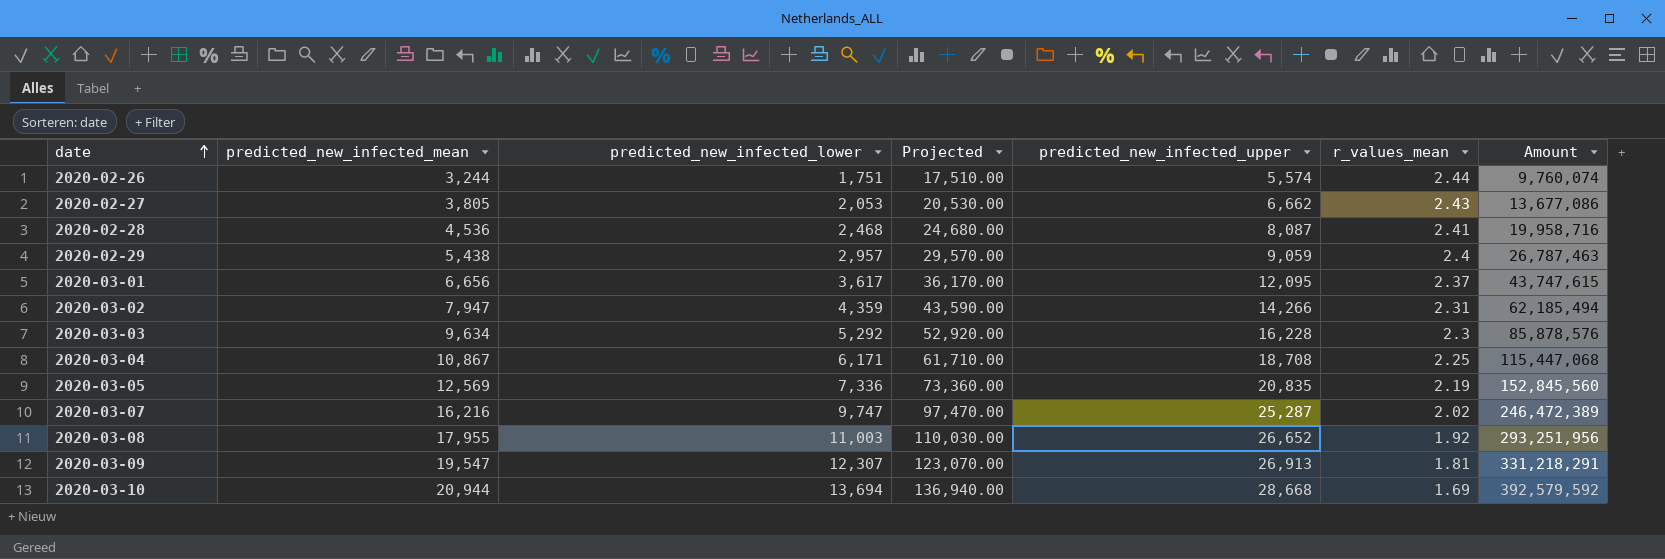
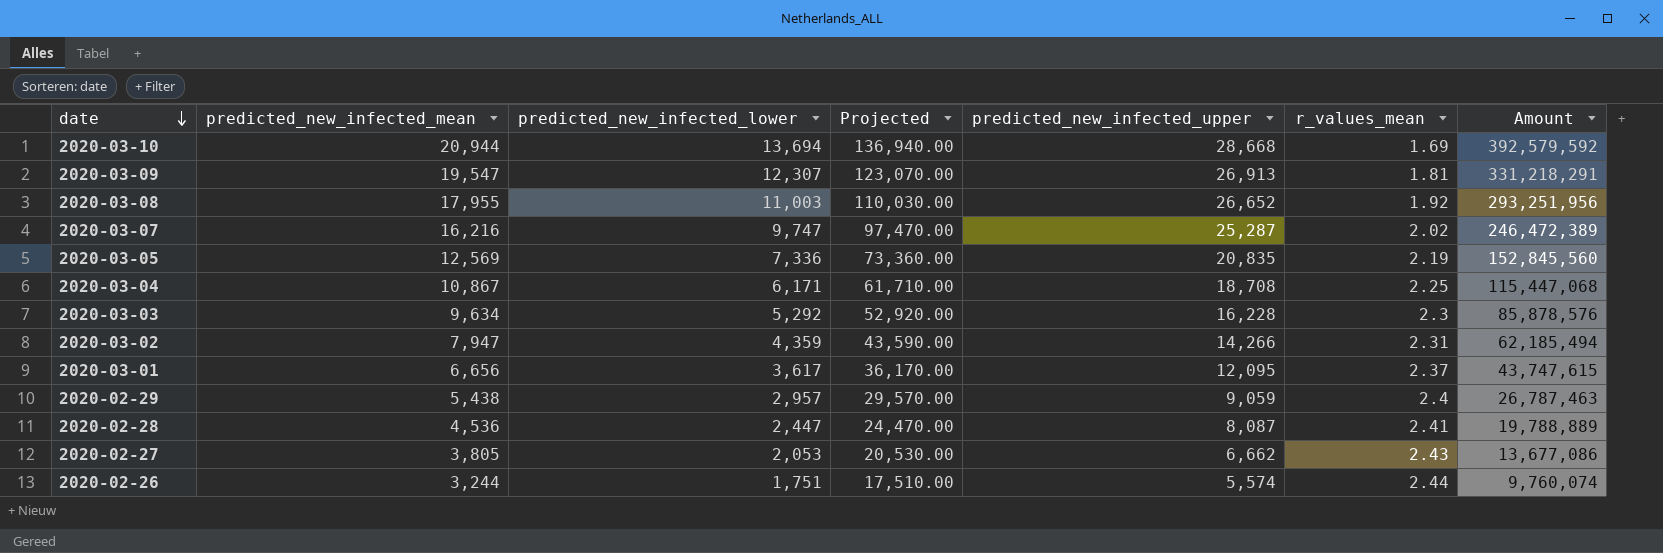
row order: date ascending -> date descending
2020-02-28 | predicted_new_infected_lower: 2,468 -> 2,447
2020-02-28 | Projected: 24,680.00 -> 24,470.00
2020-02-28 | Amount: 19,958,716 -> 19,788,889

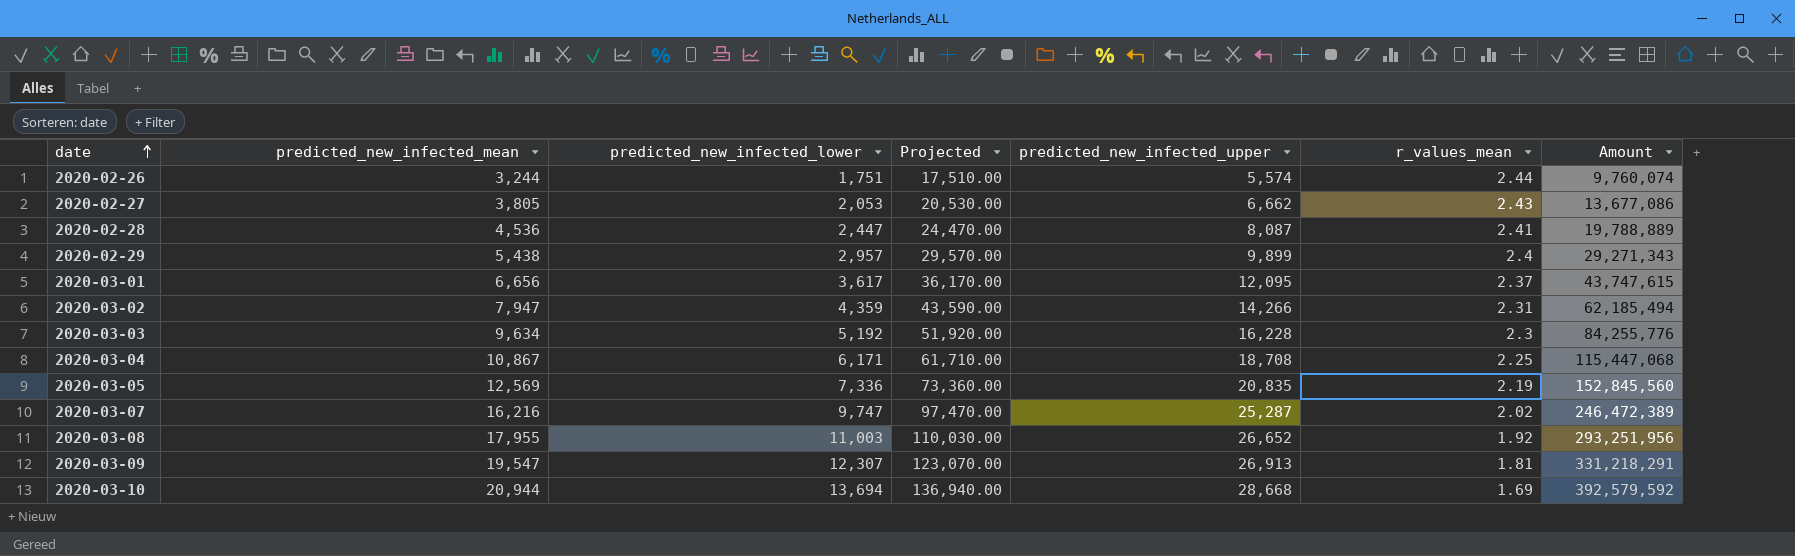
row order: date descending -> date ascending
2020-02-29 | predicted_new_infected_upper: 9,059 -> 9,899
2020-02-29 | Amount: 26,787,463 -> 29,271,343
2020-03-03 | predicted_new_infected_lower: 5,292 -> 5,192
2020-03-03 | Projected: 52,920.00 -> 51,920.00
2020-03-03 | Amount: 85,878,576 -> 84,255,776

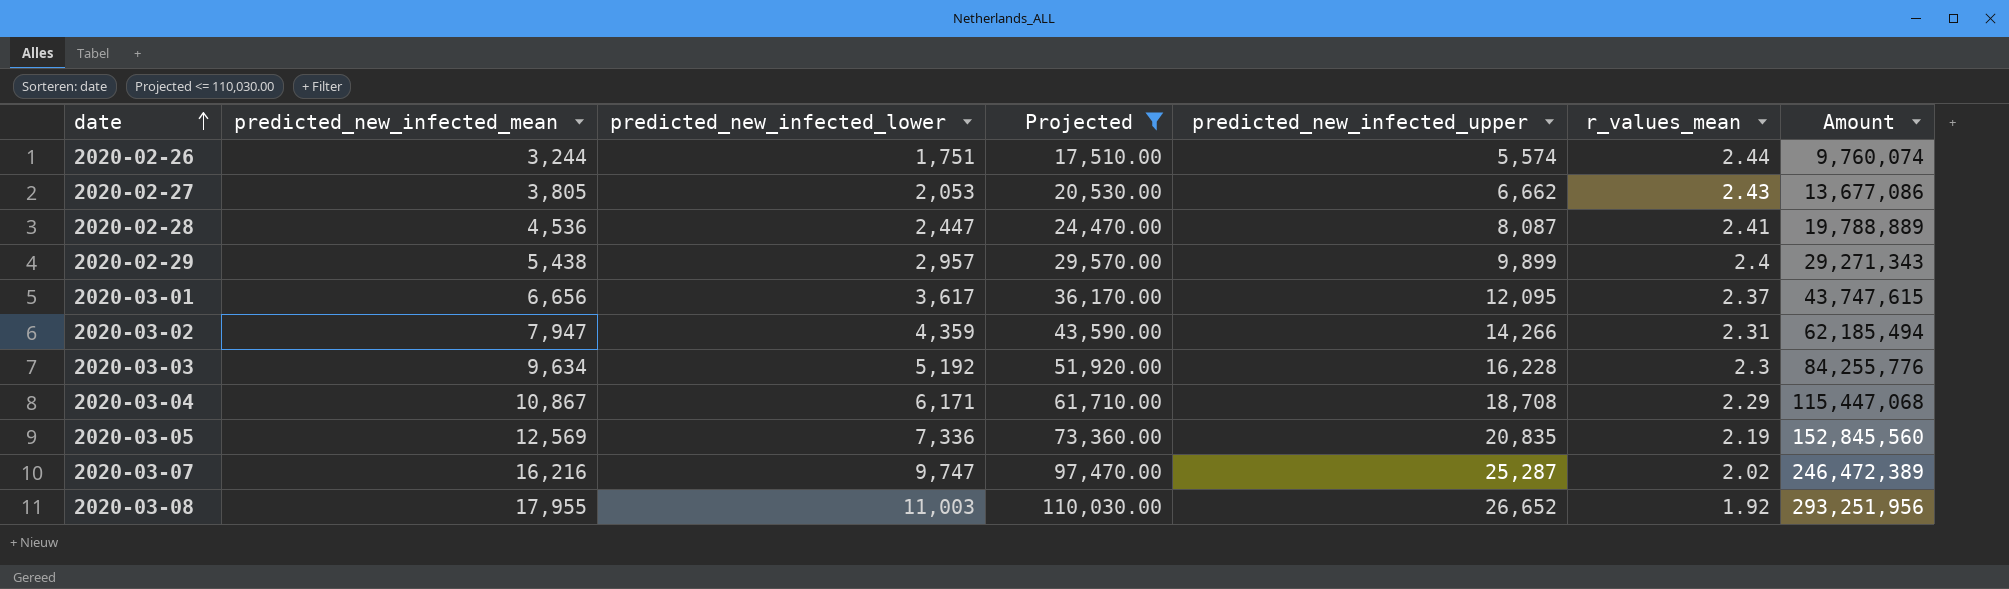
filter: none -> Projected <= 110,030.00
2020-03-04 | r_values_mean: 2.25 -> 2.29

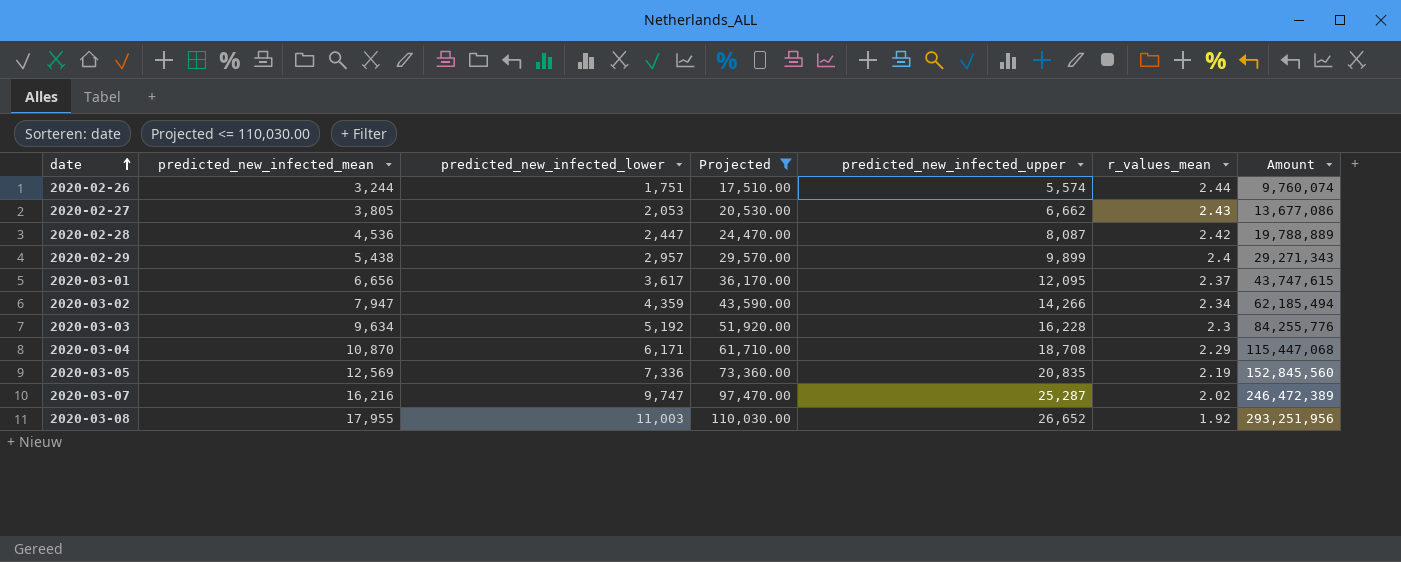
2020-02-28 | r_values_mean: 2.41 -> 2.42
2020-03-02 | r_values_mean: 2.31 -> 2.34
2020-03-04 | predicted_new_infected_mean: 10,867 -> 10,870

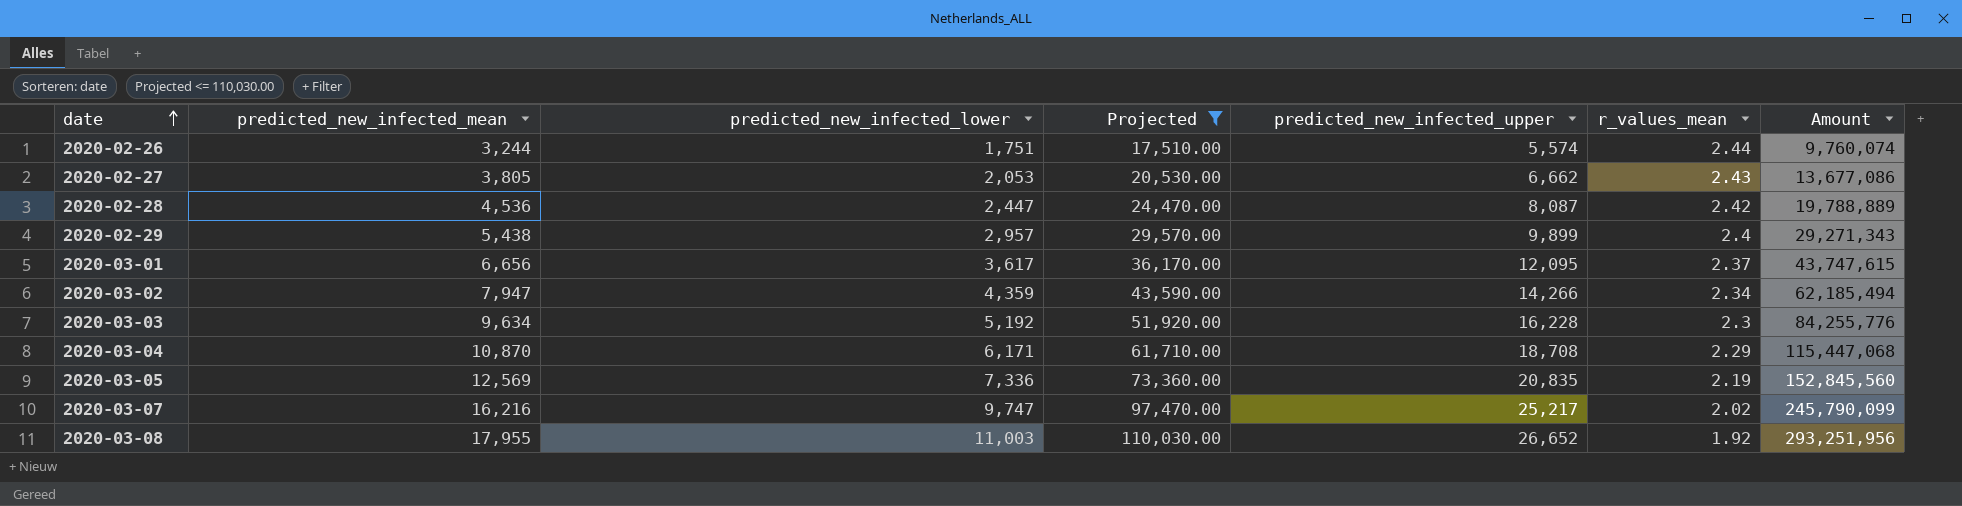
2020-03-07 | predicted_new_infected_upper: 25,287 -> 25,217
2020-03-07 | Amount: 246,472,389 -> 245,790,099

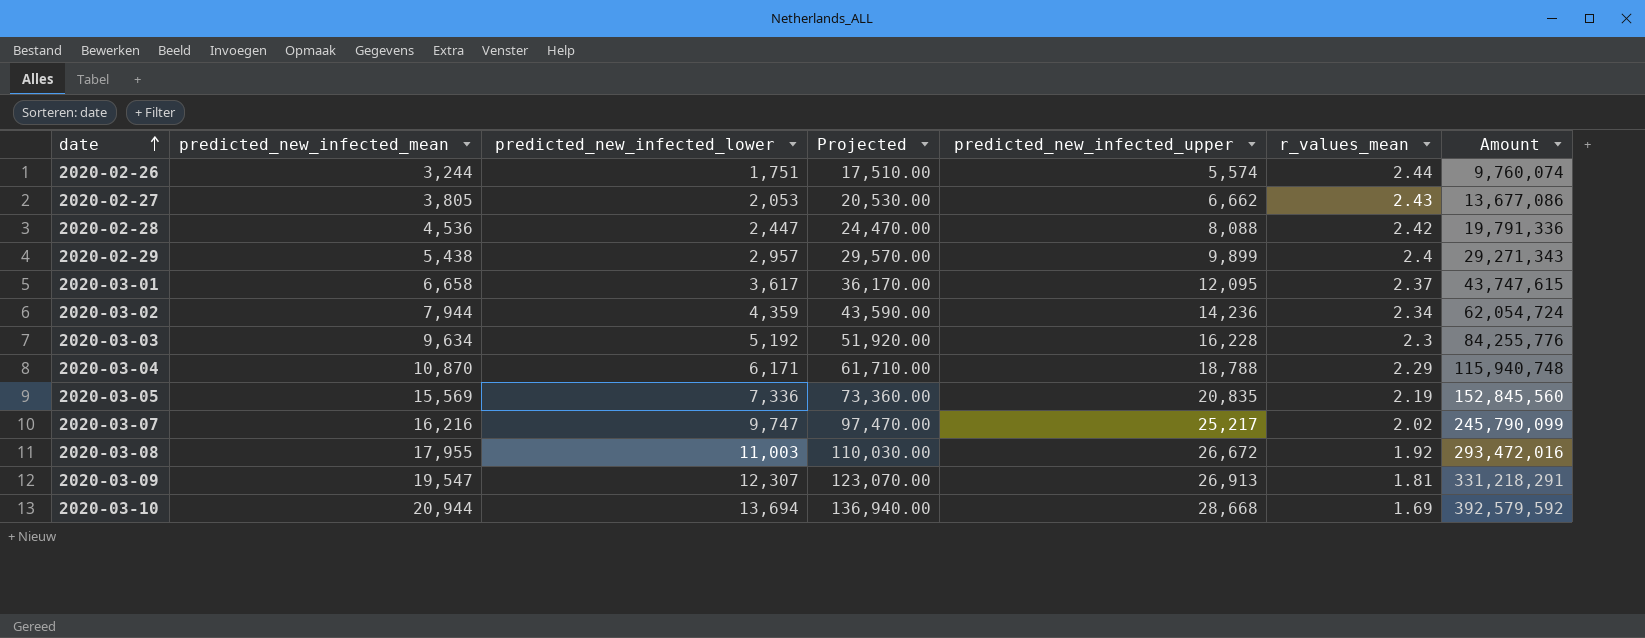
filter: Projected <= 110,030.00 -> none
2020-02-28 | predicted_new_infected_upper: 8,087 -> 8,088
2020-02-28 | Amount: 19,788,889 -> 19,791,336
2020-03-01 | predicted_new_infected_mean: 6,656 -> 6,658
2020-03-02 | predicted_new_infected_mean: 7,947 -> 7,944
2020-03-02 | predicted_new_infected_upper: 14,266 -> 14,236
2020-03-02 | Amount: 62,185,494 -> 62,054,724
2020-03-04 | predicted_new_infected_upper: 18,708 -> 18,788
2020-03-04 | Amount: 115,447,068 -> 115,940,748
2020-03-05 | predicted_new_infected_mean: 12,569 -> 15,569
2020-03-08 | predicted_new_infected_upper: 26,652 -> 26,672
2020-03-08 | Amount: 293,251,956 -> 293,472,016

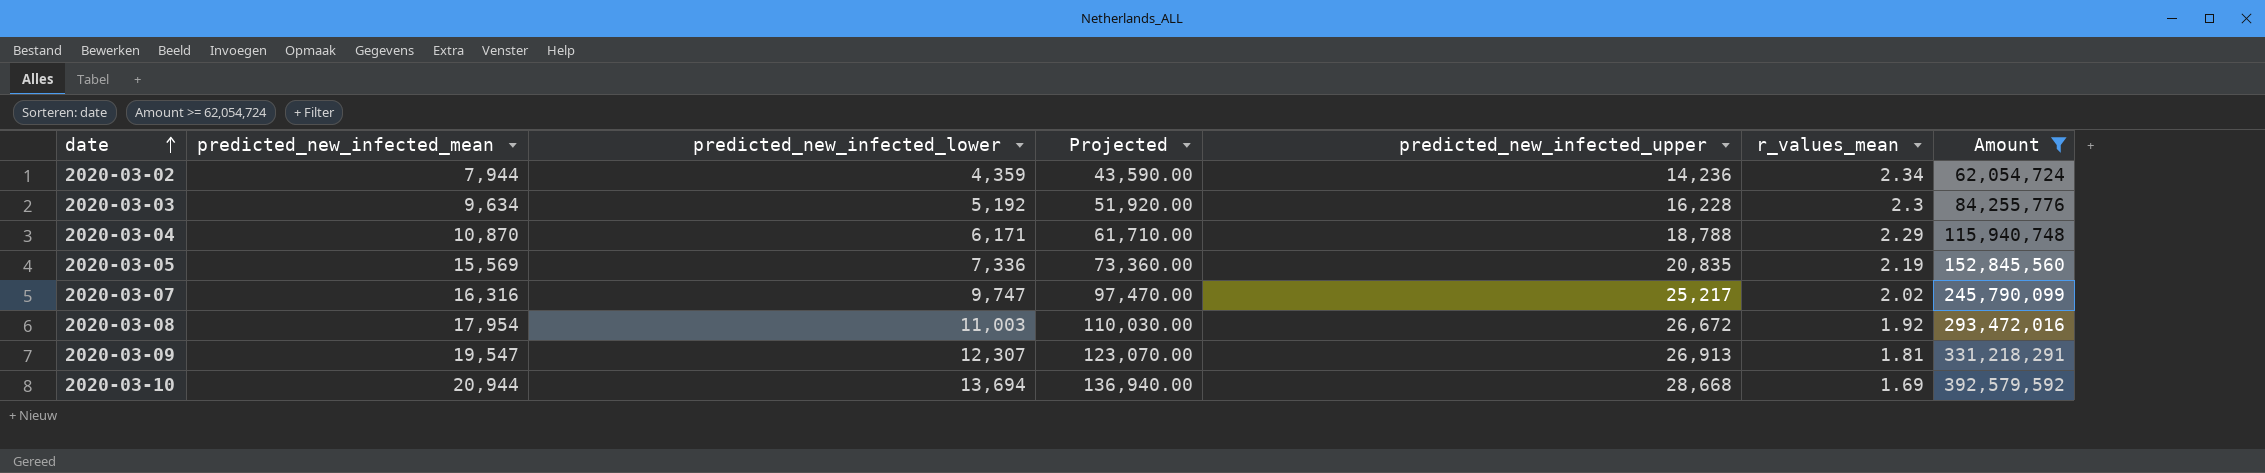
filter: none -> Amount >= 62,054,724
2020-03-07 | predicted_new_infected_mean: 16,216 -> 16,316
2020-03-08 | predicted_new_infected_mean: 17,955 -> 17,954

